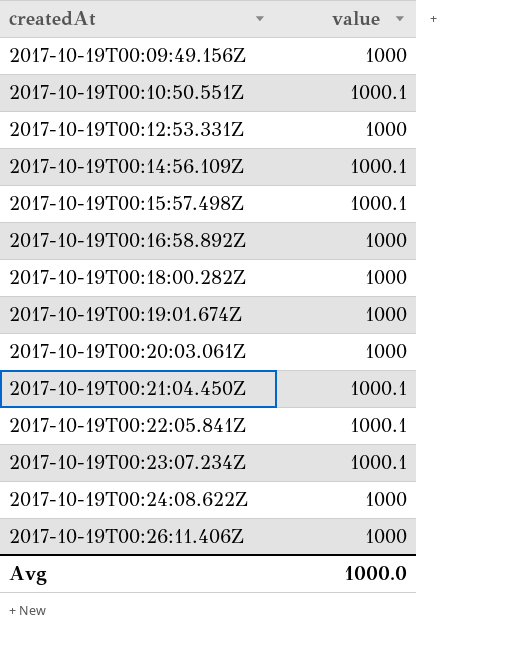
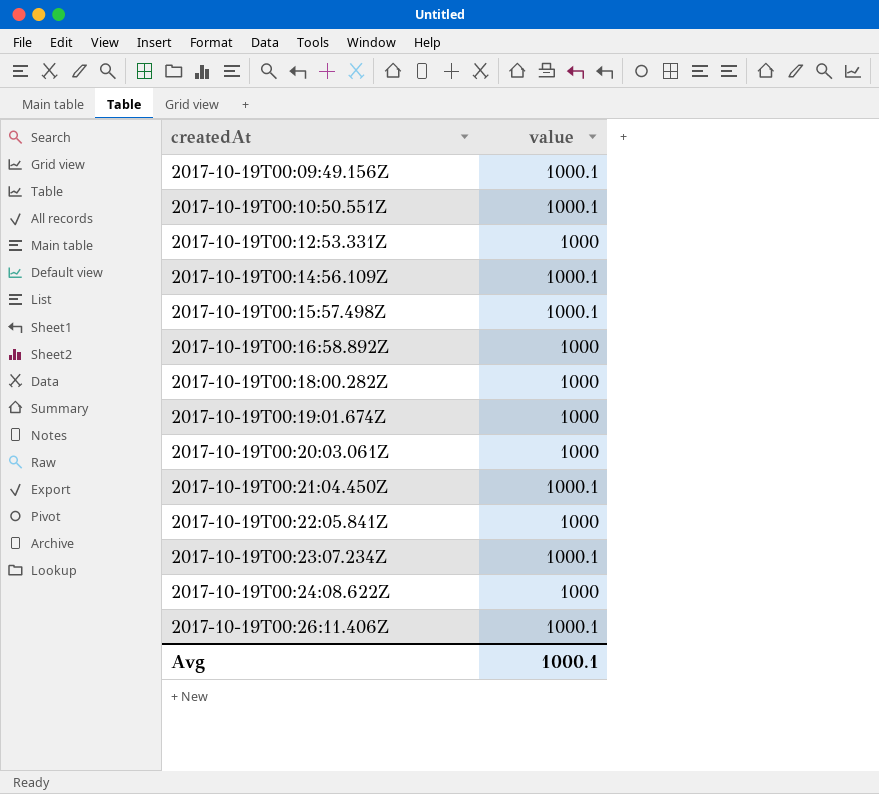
2017-10-19T00:09:49.156Z | value: 1000 -> 1000.1
2017-10-19T00:22:05.841Z | value: 1000.1 -> 1000
2017-10-19T00:26:11.406Z | value: 1000 -> 1000.1
Avg | value: 1000.0 -> 1000.1

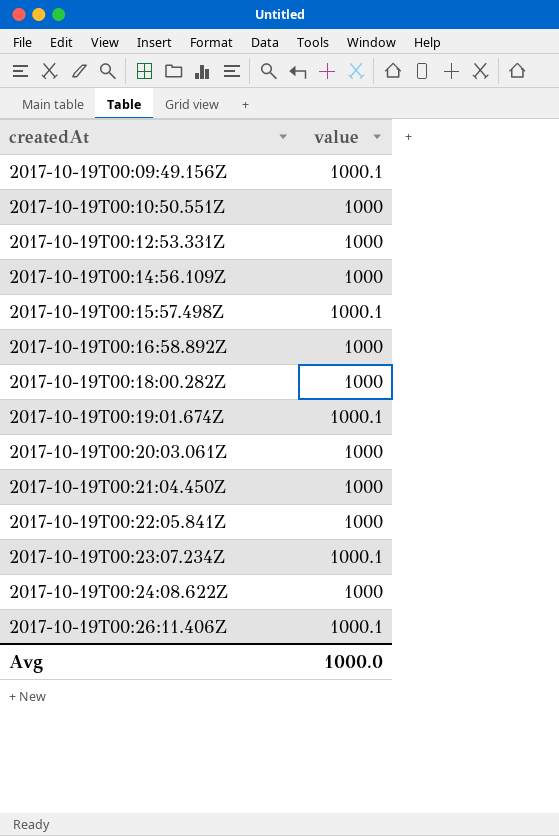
2017-10-19T00:10:50.551Z | value: 1000.1 -> 1000
2017-10-19T00:14:56.109Z | value: 1000.1 -> 1000
2017-10-19T00:19:01.674Z | value: 1000 -> 1000.1
2017-10-19T00:21:04.450Z | value: 1000.1 -> 1000
Avg | value: 1000.1 -> 1000.0

